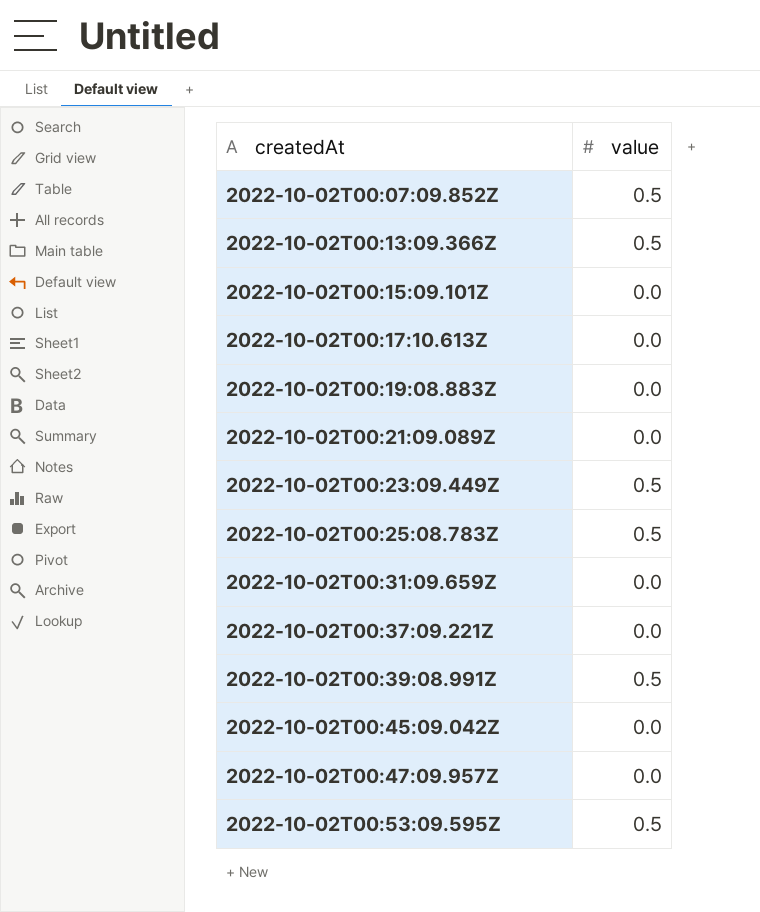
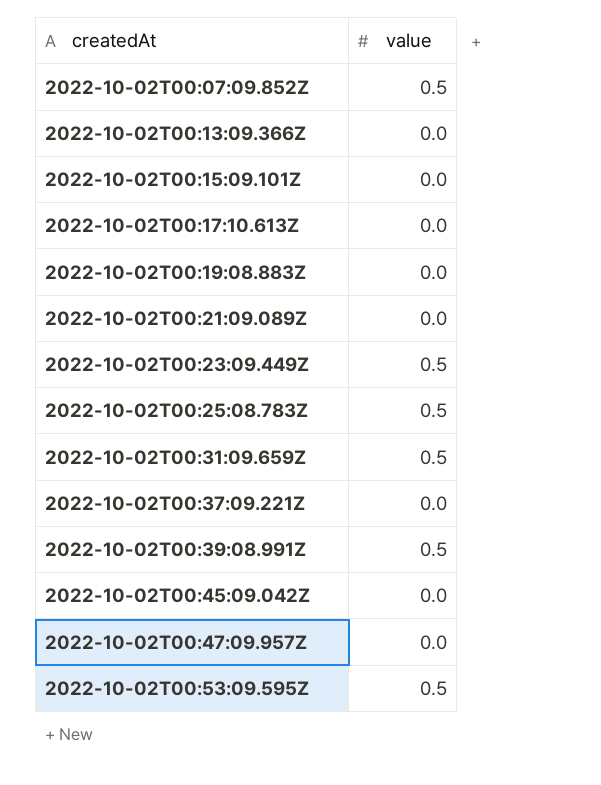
2022-10-02T00:13:09.366Z | value: 0.5 -> 0.0
2022-10-02T00:31:09.659Z | value: 0.0 -> 0.5

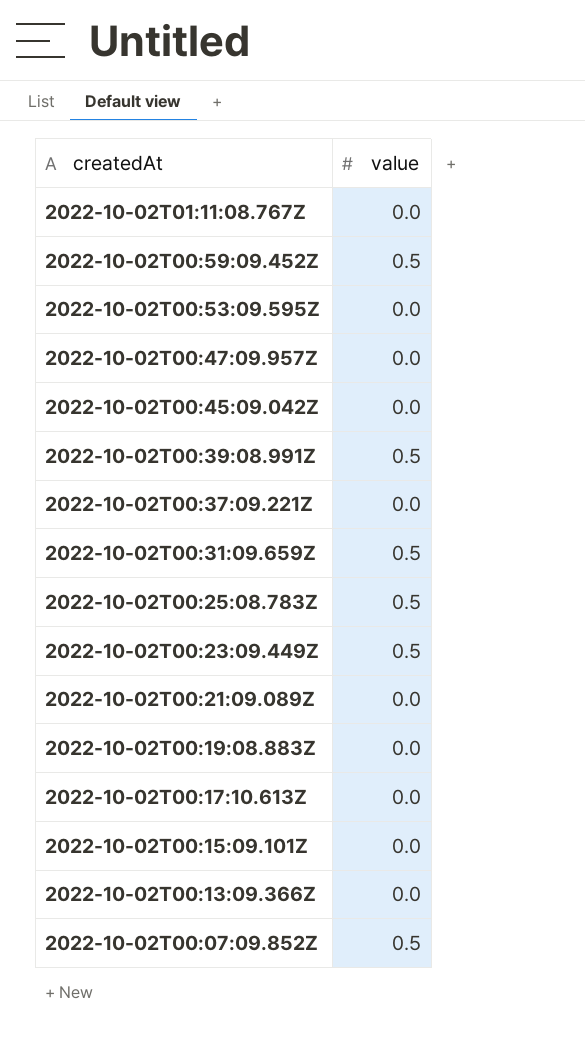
row order: createdAt ascending -> createdAt descending
row 2022-10-02T01:11:08.767Z: none -> 0.0
row 2022-10-02T00:59:09.452Z: none -> 0.5
2022-10-02T00:53:09.595Z | value: 0.5 -> 0.0

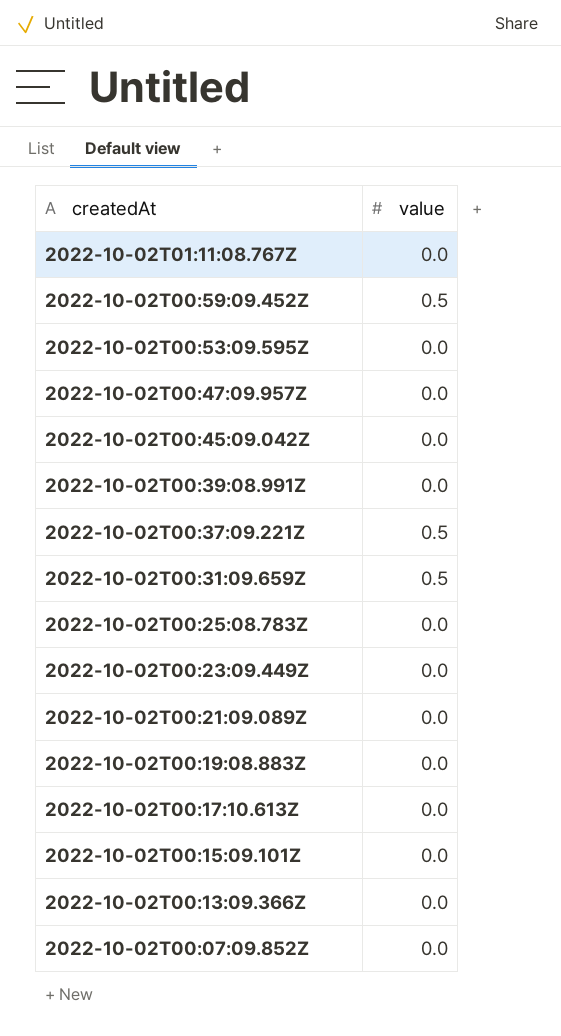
2022-10-02T00:39:08.991Z | value: 0.5 -> 0.0
2022-10-02T00:37:09.221Z | value: 0.0 -> 0.5
2022-10-02T00:25:08.783Z | value: 0.5 -> 0.0
2022-10-02T00:23:09.449Z | value: 0.5 -> 0.0
2022-10-02T00:07:09.852Z | value: 0.5 -> 0.0

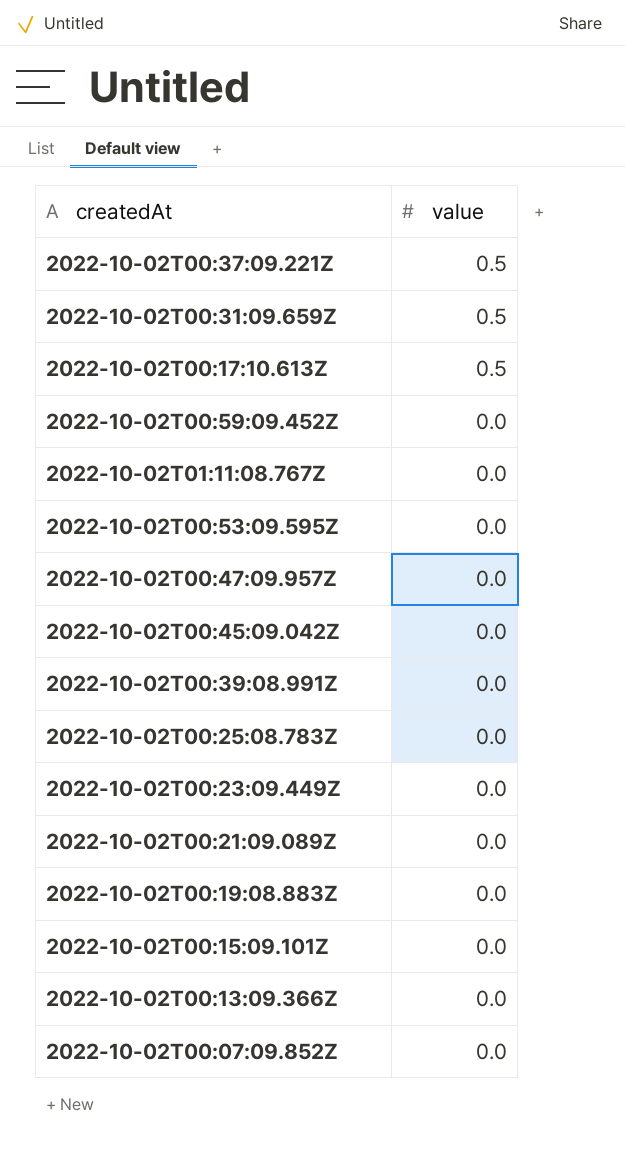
row order: createdAt descending -> value descending
2022-10-02T00:17:10.613Z | value: 0.0 -> 0.5
2022-10-02T00:59:09.452Z | value: 0.5 -> 0.0

